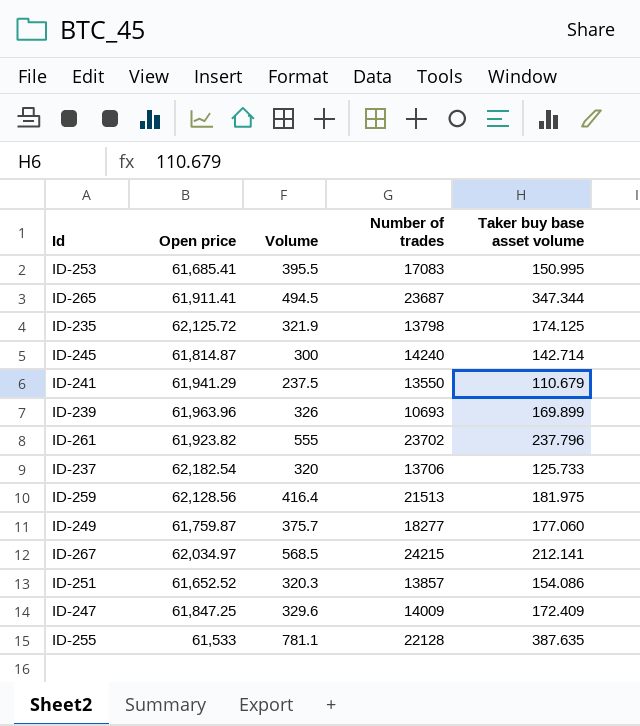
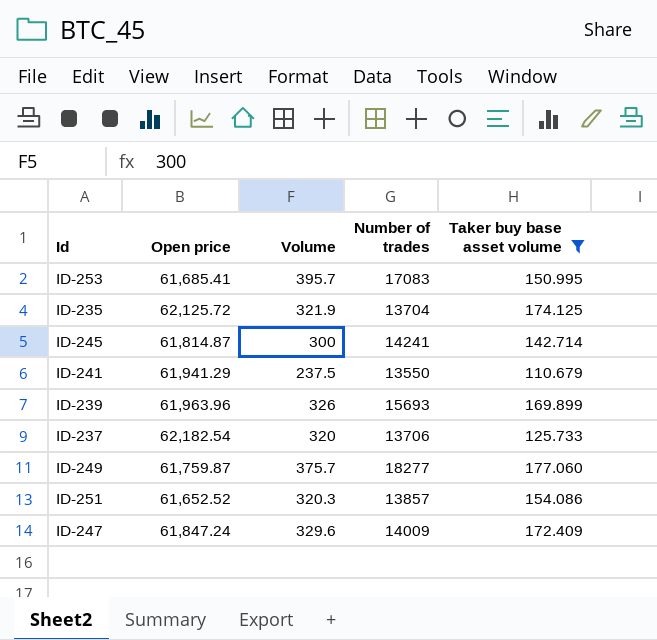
filter: none -> Taker buy base asset volume <= 177.060
ID-253 | Volume: 395.5 -> 395.7
ID-235 | Number of trades: 13798 -> 13704
ID-245 | Number of trades: 14240 -> 14241
ID-239 | Number of trades: 10693 -> 15693
ID-247 | Open price: 61,847.25 -> 61,847.24

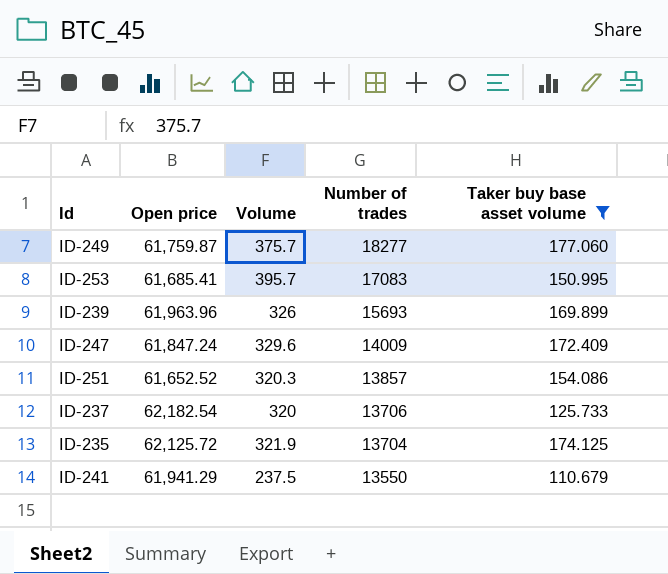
row order: none -> Number of trades descending
row ID-245: 61,814.87 | 300 | 14241 | 142.714 -> none

